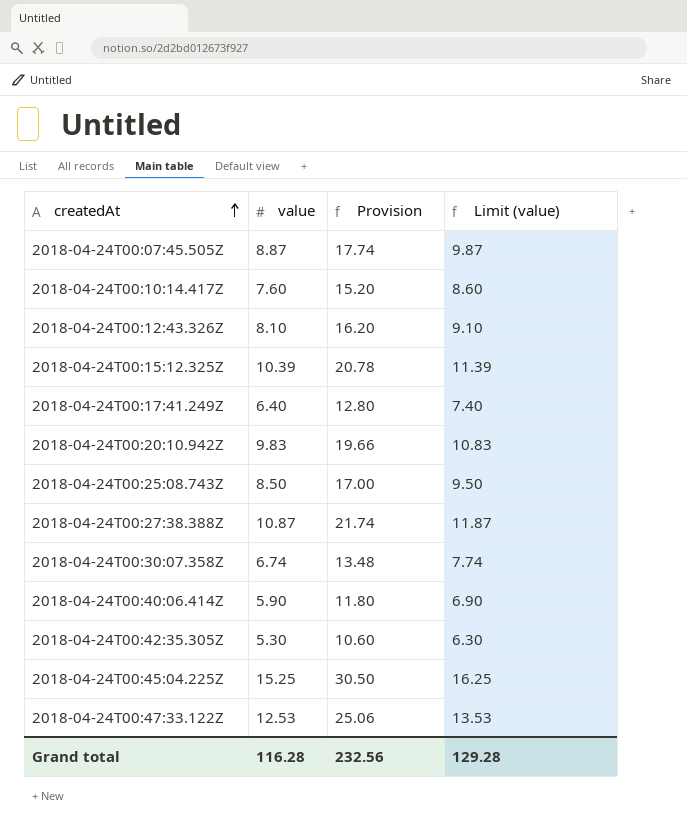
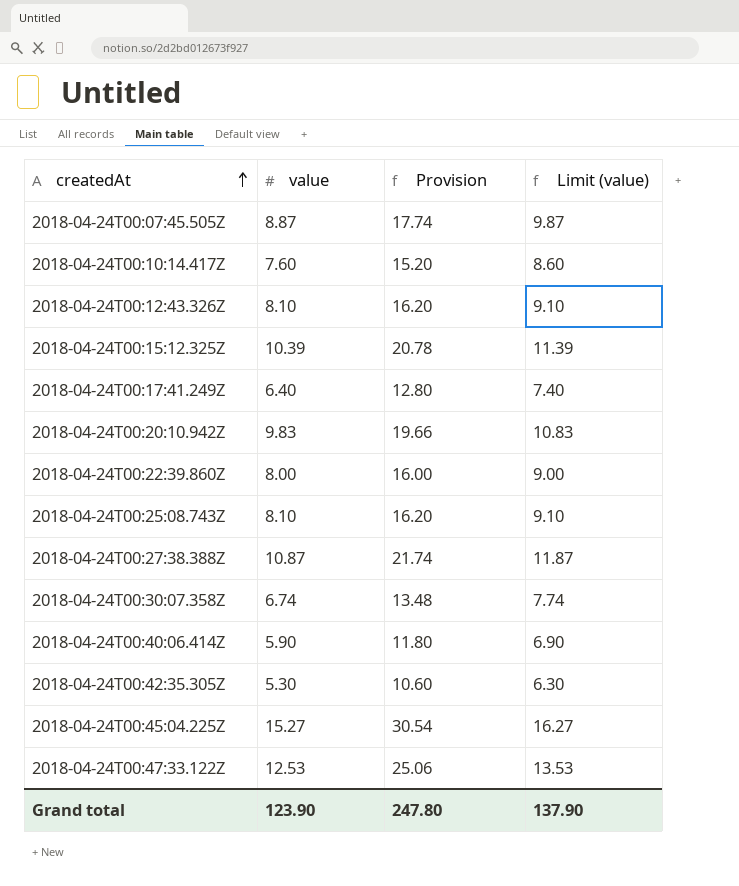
row 2018-04-24T00:22:39.860Z: none -> 8.00 | 16.00 | 9.00
2018-04-24T00:25:08.743Z | value: 8.50 -> 8.10
2018-04-24T00:25:08.743Z | Provision: 17.00 -> 16.20
2018-04-24T00:25:08.743Z | Limit (value): 9.50 -> 9.10
2018-04-24T00:45:04.225Z | value: 15.25 -> 15.27
2018-04-24T00:45:04.225Z | Provision: 30.50 -> 30.54
2018-04-24T00:45:04.225Z | Limit (value): 16.25 -> 16.27
Grand total | value: 116.28 -> 123.90
Grand total | Provision: 232.56 -> 247.80
Grand total | Limit (value): 129.28 -> 137.90

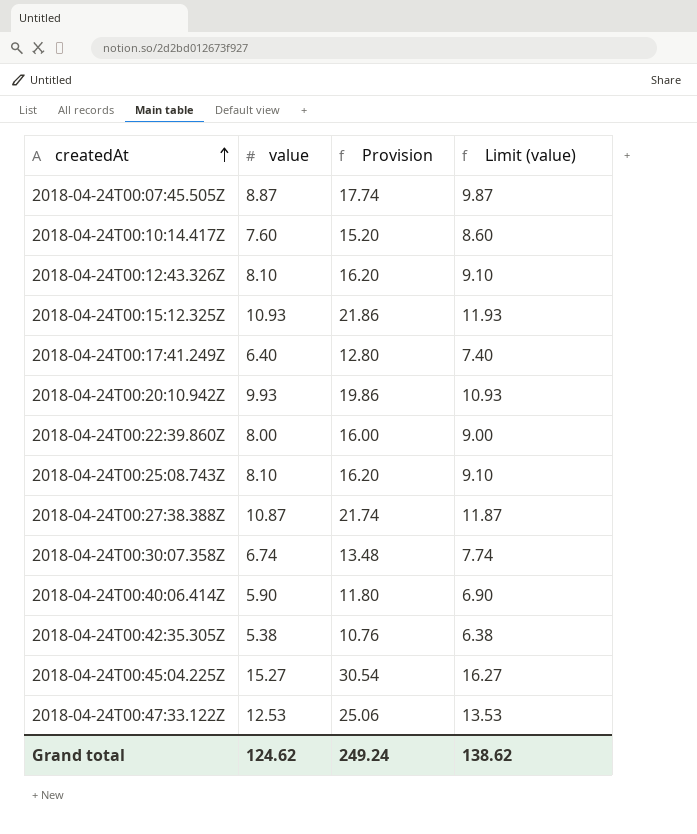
2018-04-24T00:15:12.325Z | value: 10.39 -> 10.93
2018-04-24T00:15:12.325Z | Provision: 20.78 -> 21.86
2018-04-24T00:15:12.325Z | Limit (value): 11.39 -> 11.93
2018-04-24T00:20:10.942Z | value: 9.83 -> 9.93
2018-04-24T00:20:10.942Z | Provision: 19.66 -> 19.86
2018-04-24T00:20:10.942Z | Limit (value): 10.83 -> 10.93
2018-04-24T00:42:35.305Z | value: 5.30 -> 5.38
2018-04-24T00:42:35.305Z | Provision: 10.60 -> 10.76
2018-04-24T00:42:35.305Z | Limit (value): 6.30 -> 6.38
Grand total | value: 123.90 -> 124.62
Grand total | Provision: 247.80 -> 249.24
Grand total | Limit (value): 137.90 -> 138.62

